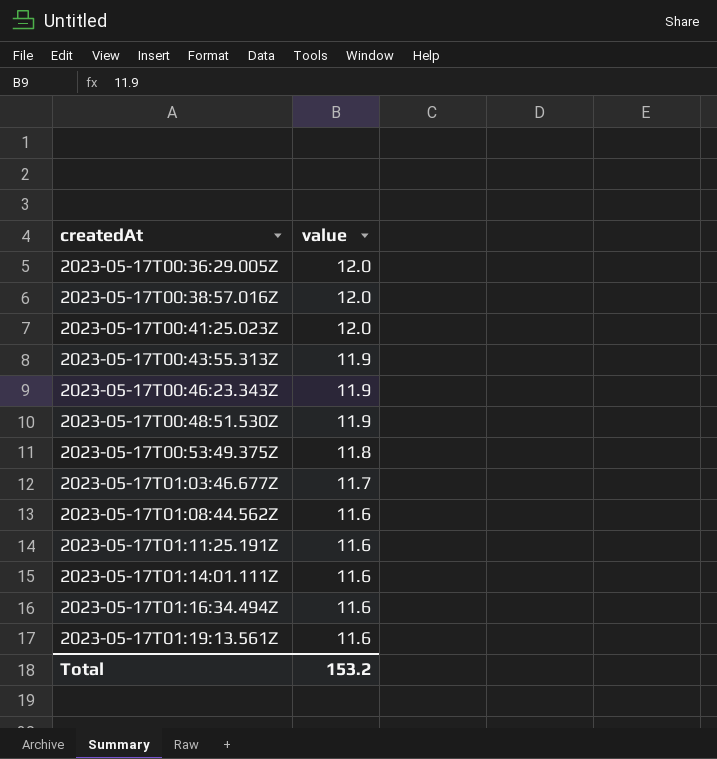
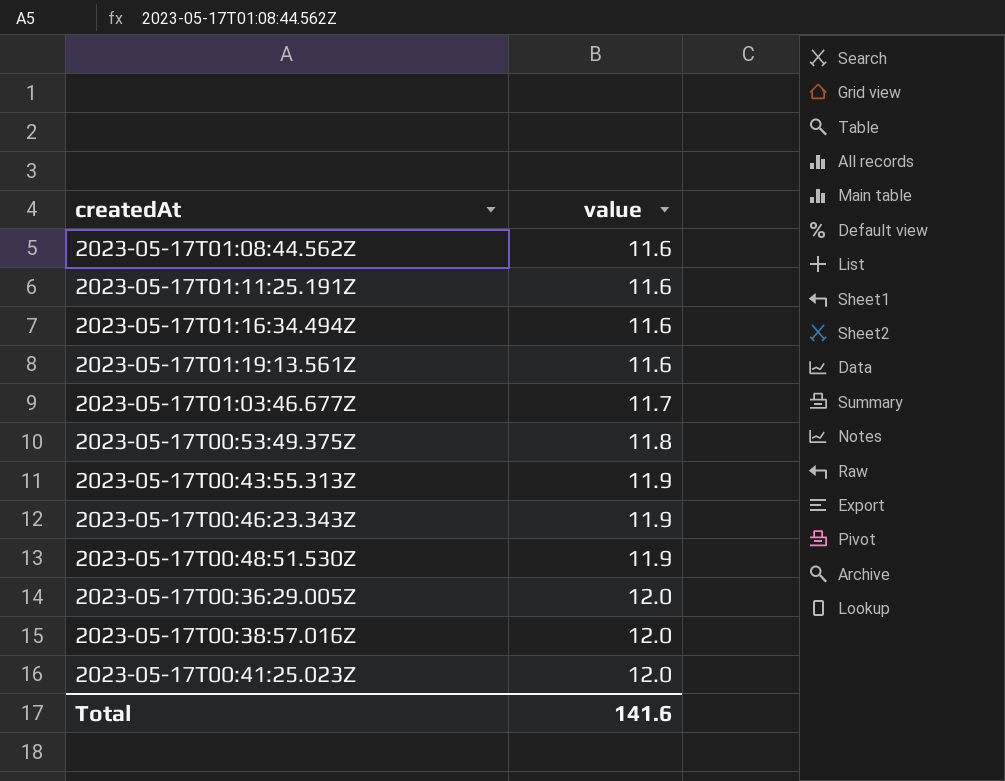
row order: createdAt ascending -> value ascending
row 2023-05-17T01:14:01.111Z: 11.6 -> none
Total | value: 153.2 -> 141.6

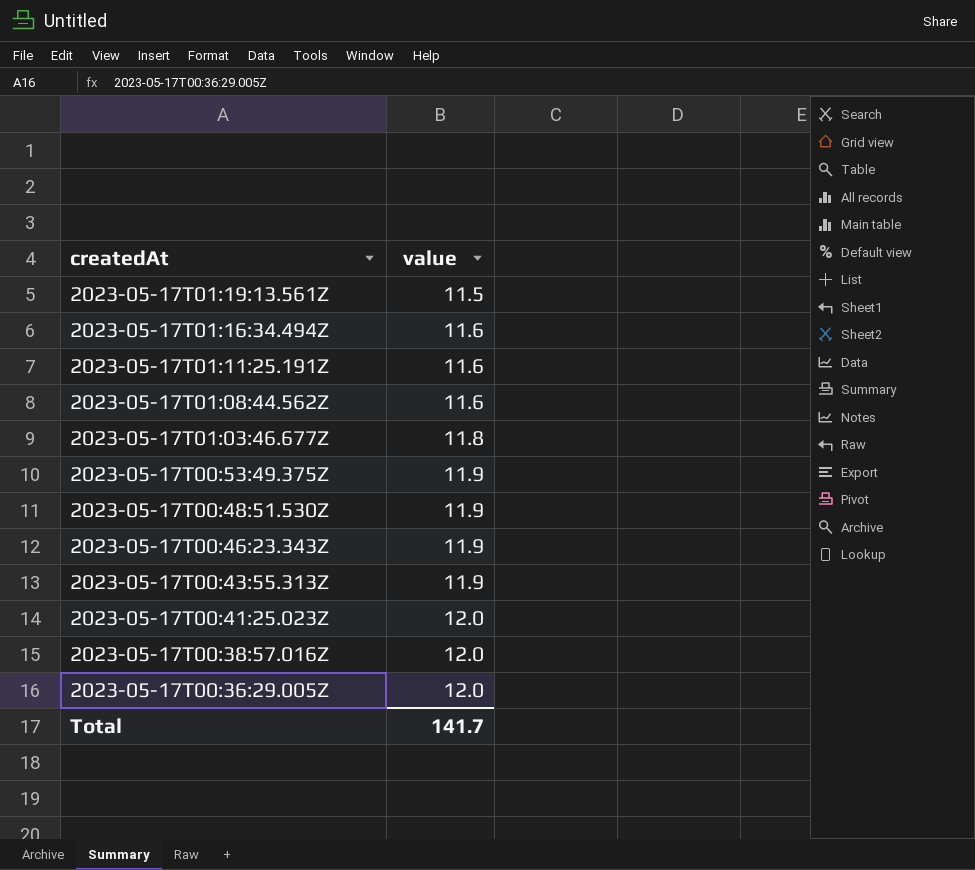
row order: value ascending -> createdAt descending
2023-05-17T01:19:13.561Z | value: 11.6 -> 11.5
2023-05-17T01:03:46.677Z | value: 11.7 -> 11.8
2023-05-17T00:53:49.375Z | value: 11.8 -> 11.9
Total | value: 141.6 -> 141.7

